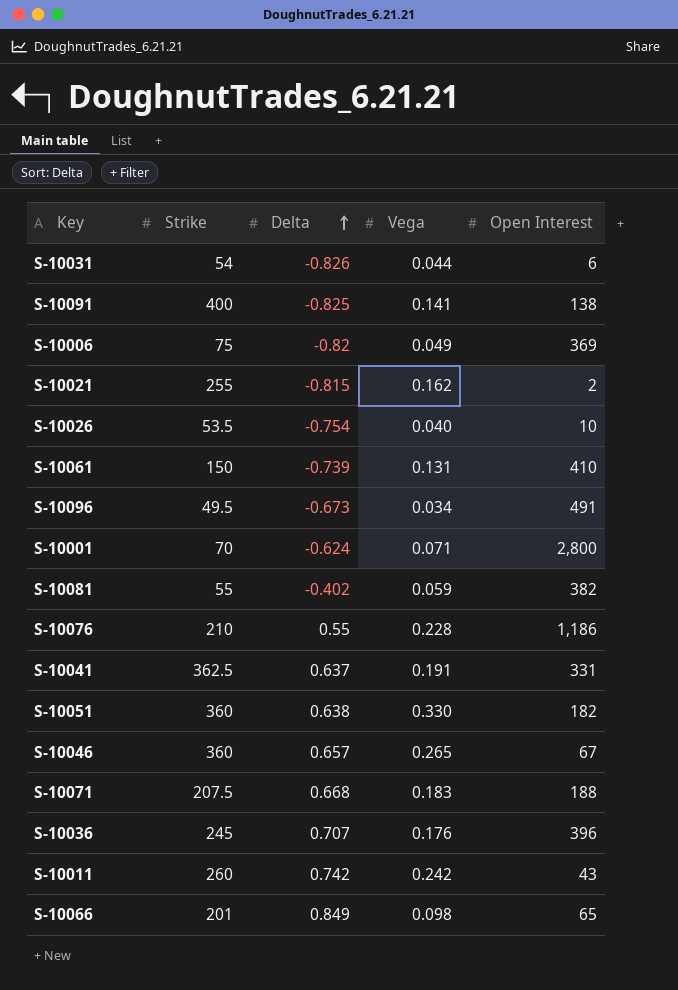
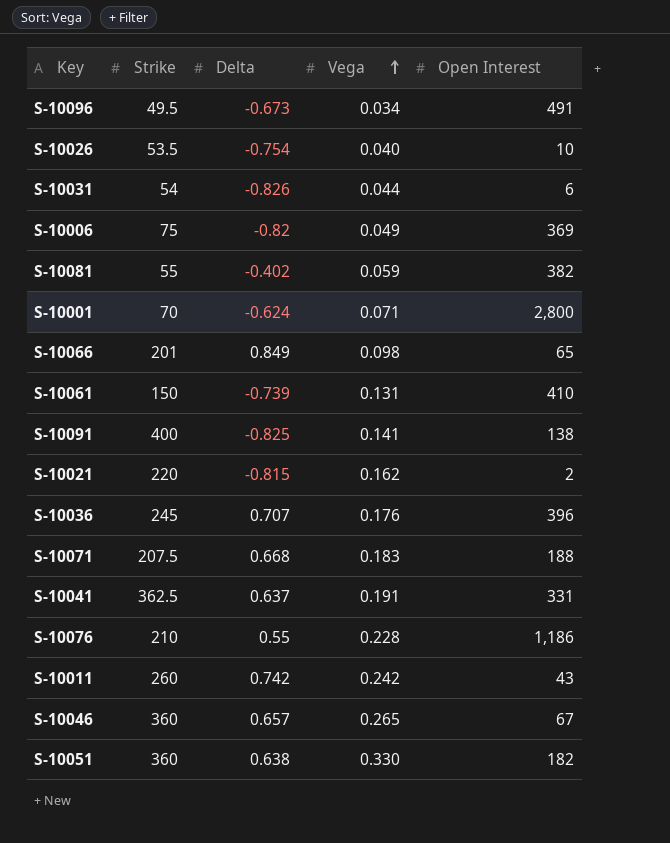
row order: Delta ascending -> Vega ascending
S-10021 | Strike: 255 -> 220

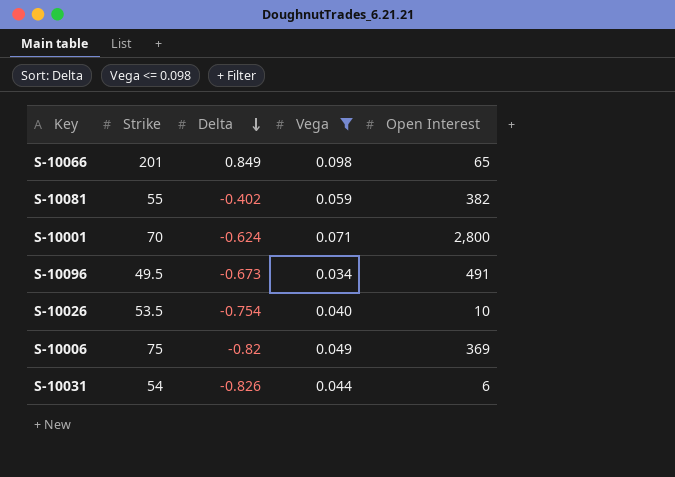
filter: none -> Vega <= 0.098
row order: Vega ascending -> Delta descending

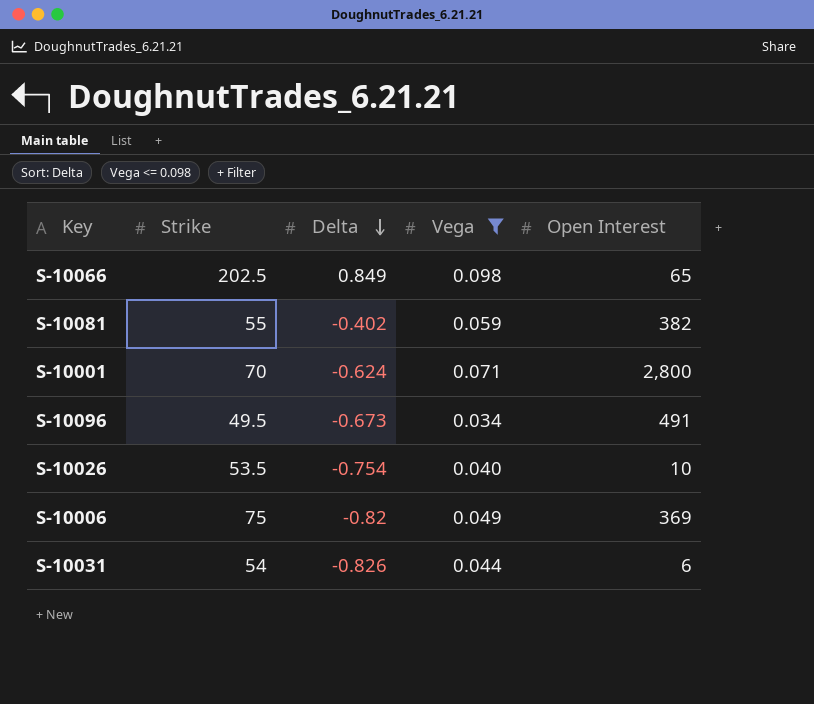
S-10066 | Strike: 201 -> 202.5

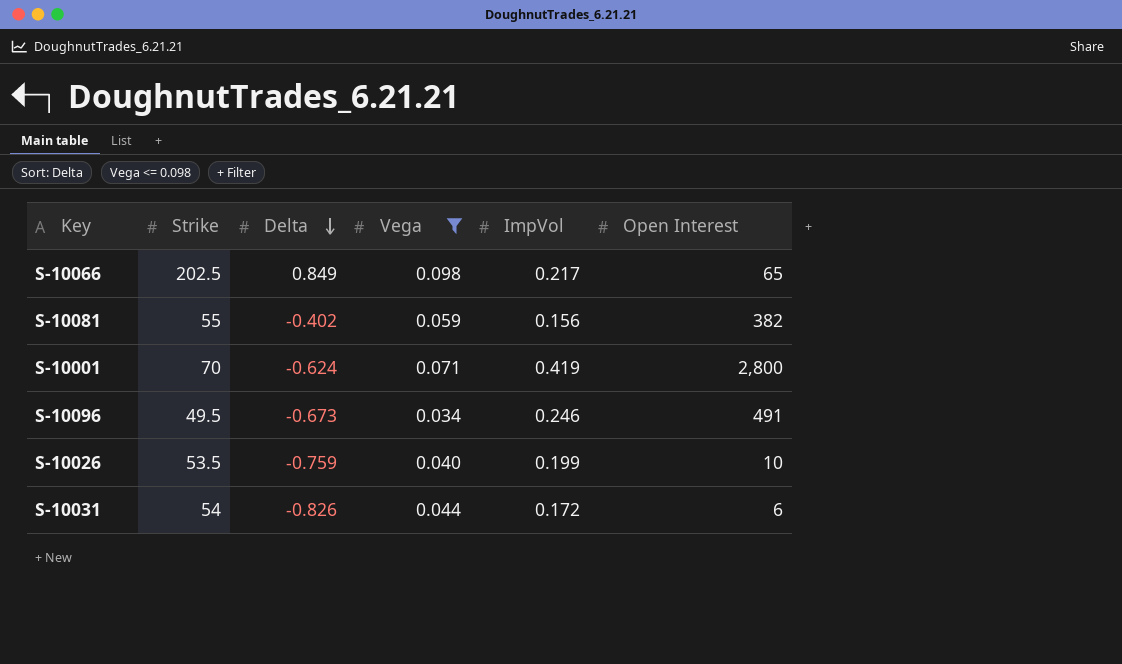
column ImpVol | position: none -> 5
row S-10006: 75 | -0.82 | 0.049 | 369 -> none
S-10026 | Delta: -0.754 -> -0.759

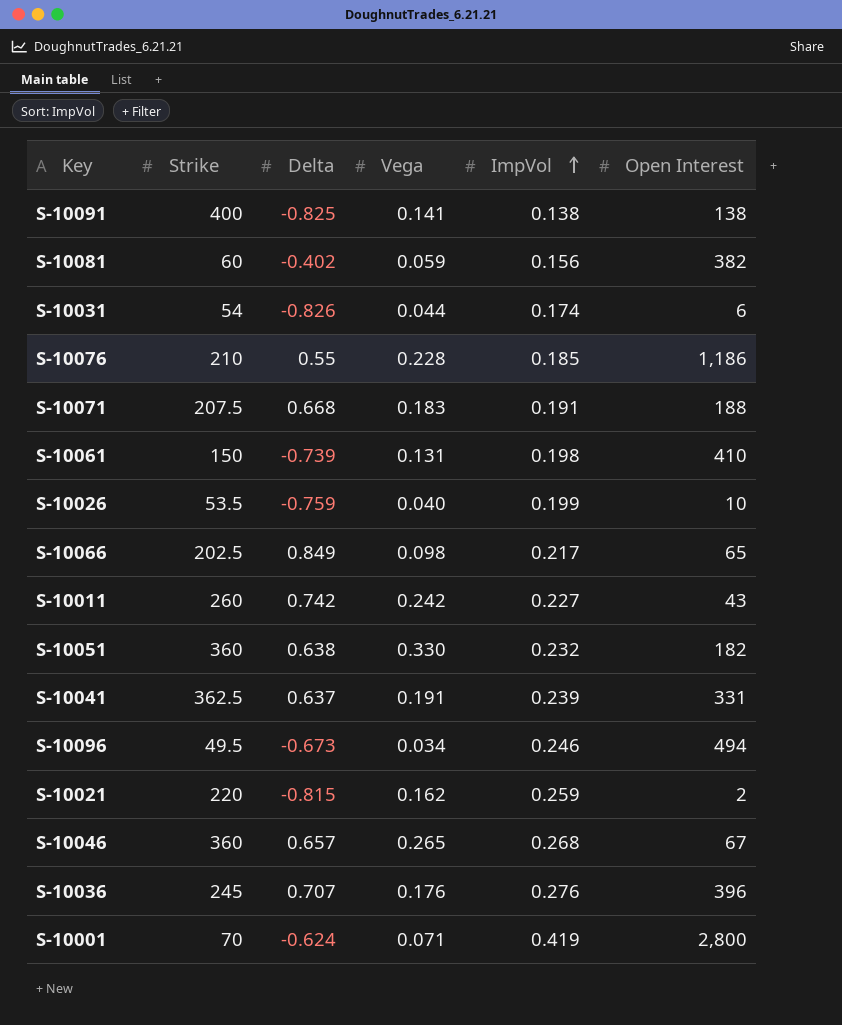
filter: Vega <= 0.098 -> none
row order: Delta descending -> ImpVol ascending
S-10081 | Strike: 55 -> 60
S-10031 | ImpVol: 0.172 -> 0.174
S-10096 | Open Interest: 491 -> 494

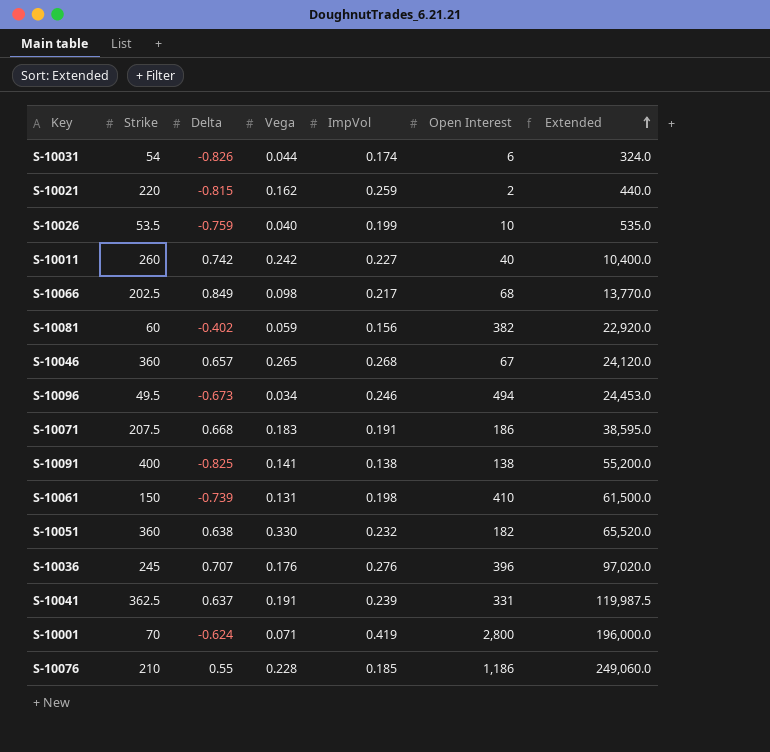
row order: ImpVol ascending -> Extended ascending
column Extended | formula: none -> [Strike] * [Open Interest]
S-10011 | Open Interest: 43 -> 40
S-10066 | Open Interest: 65 -> 68
S-10071 | Open Interest: 188 -> 186

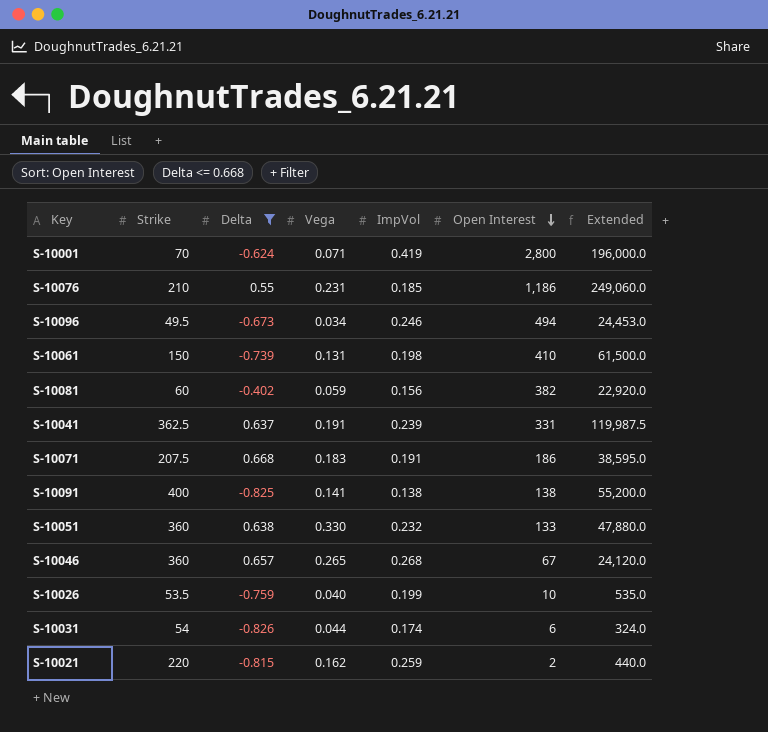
filter: none -> Delta <= 0.668
row order: Extended ascending -> Open Interest descending
S-10076 | Vega: 0.228 -> 0.231
S-10051 | Open Interest: 182 -> 133
S-10051 | Extended: 65,520.0 -> 47,880.0

